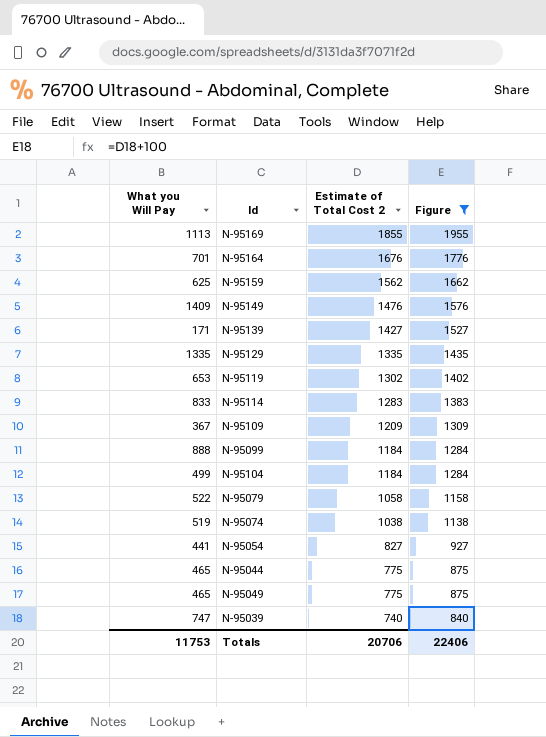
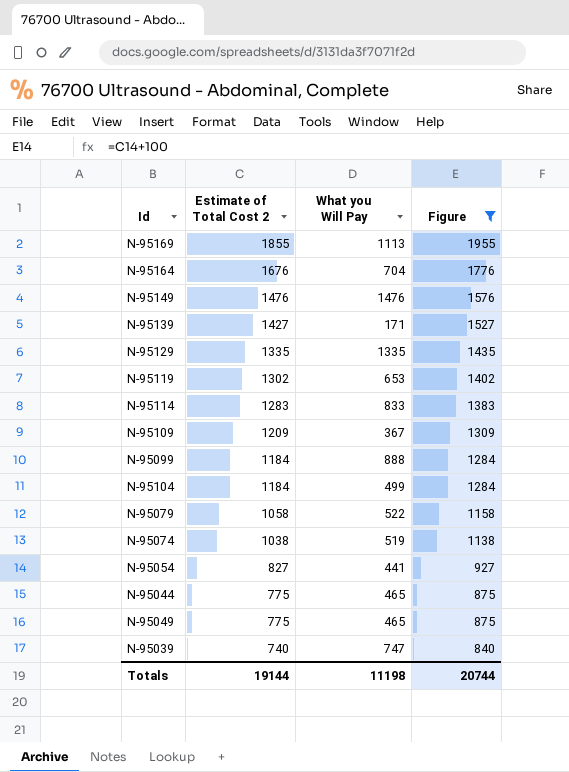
column What you Will Pay | position: 1 -> 3
row N-95159: 625 | 1562 | 1662 -> none
N-95164 | What you Will Pay: 701 -> 704
N-95149 | What you Will Pay: 1409 -> 1476
Totals | Estimate of Total Cost 2: 20706 -> 19144
Totals | What you Will Pay: 11753 -> 11198
Totals | Figure: 22406 -> 20744

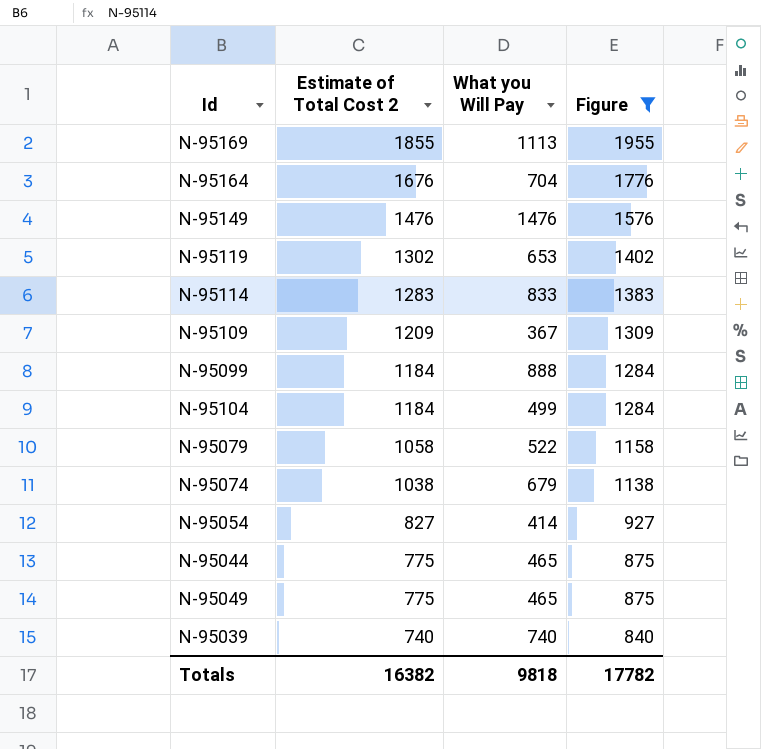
row N-95139: 1427 | 171 | 1527 -> none
row N-95129: 1335 | 1335 | 1435 -> none
N-95074 | What you Will Pay: 519 -> 679
N-95054 | What you Will Pay: 441 -> 414
N-95039 | What you Will Pay: 747 -> 740
Totals | Estimate of Total Cost 2: 19144 -> 16382
Totals | What you Will Pay: 11198 -> 9818
Totals | Figure: 20744 -> 17782

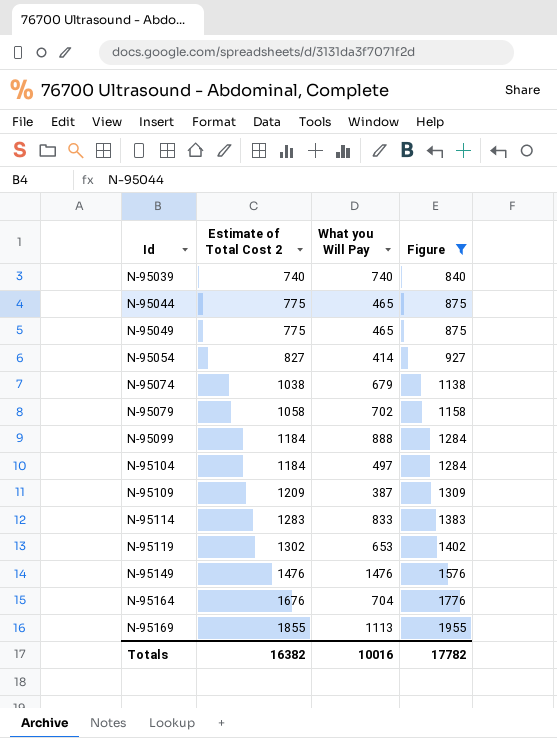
row order: Estimate of Total Cost 2 descending -> Id ascending
N-95079 | What you Will Pay: 522 -> 702
N-95104 | What you Will Pay: 499 -> 497
N-95109 | What you Will Pay: 367 -> 387
Totals | What you Will Pay: 9818 -> 10016

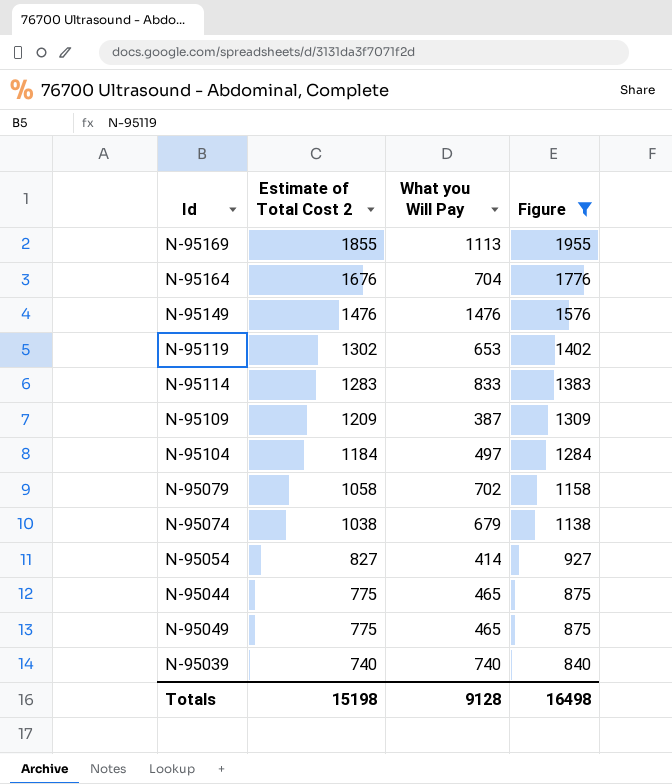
row order: Id ascending -> Estimate of Total Cost 2 descending
row N-95099: 1184 | 888 | 1284 -> none
Totals | Estimate of Total Cost 2: 16382 -> 15198
Totals | What you Will Pay: 10016 -> 9128
Totals | Figure: 17782 -> 16498

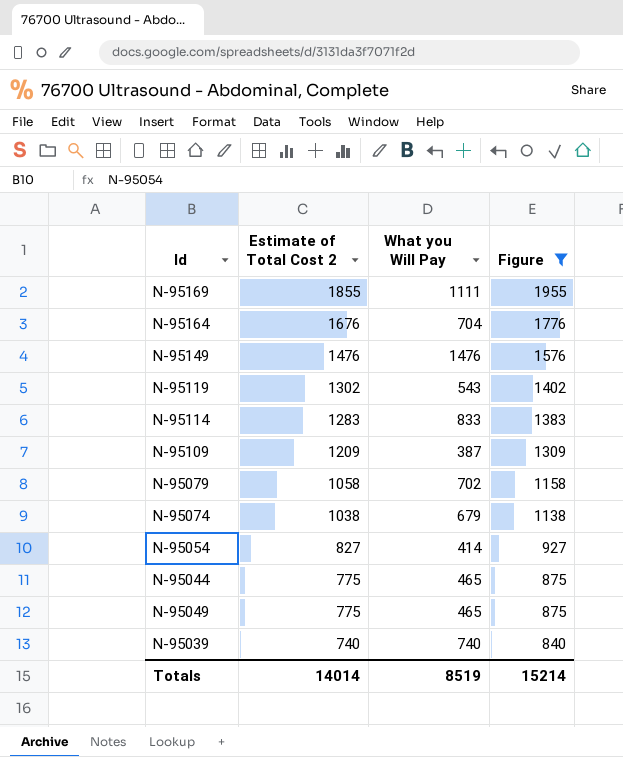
row N-95104: 1184 | 497 | 1284 -> none
N-95169 | What you Will Pay: 1113 -> 1111
N-95119 | What you Will Pay: 653 -> 543
Totals | Estimate of Total Cost 2: 15198 -> 14014
Totals | What you Will Pay: 9128 -> 8519
Totals | Figure: 16498 -> 15214

